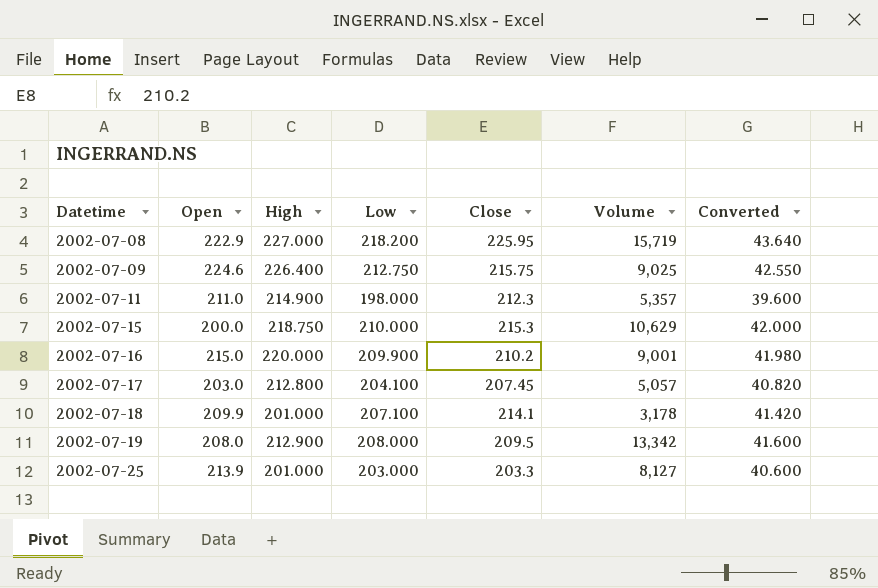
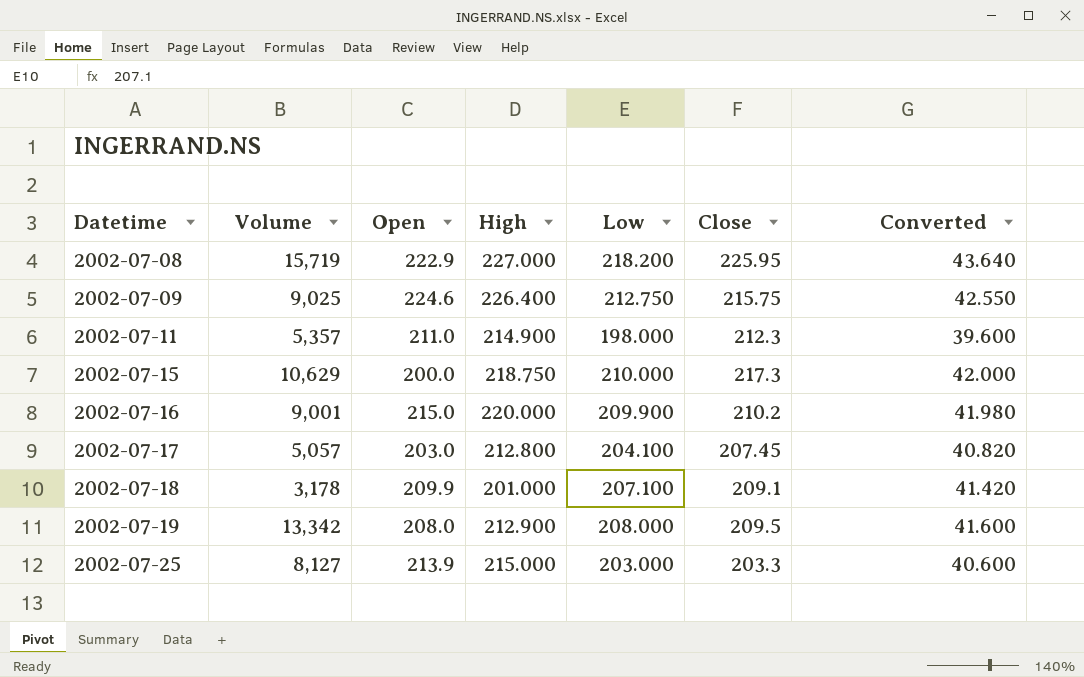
column Volume | position: 6 -> 2
2002-07-15 | Close: 215.3 -> 217.3
2002-07-18 | Close: 214.1 -> 209.1
2002-07-25 | High: 201.000 -> 215.000

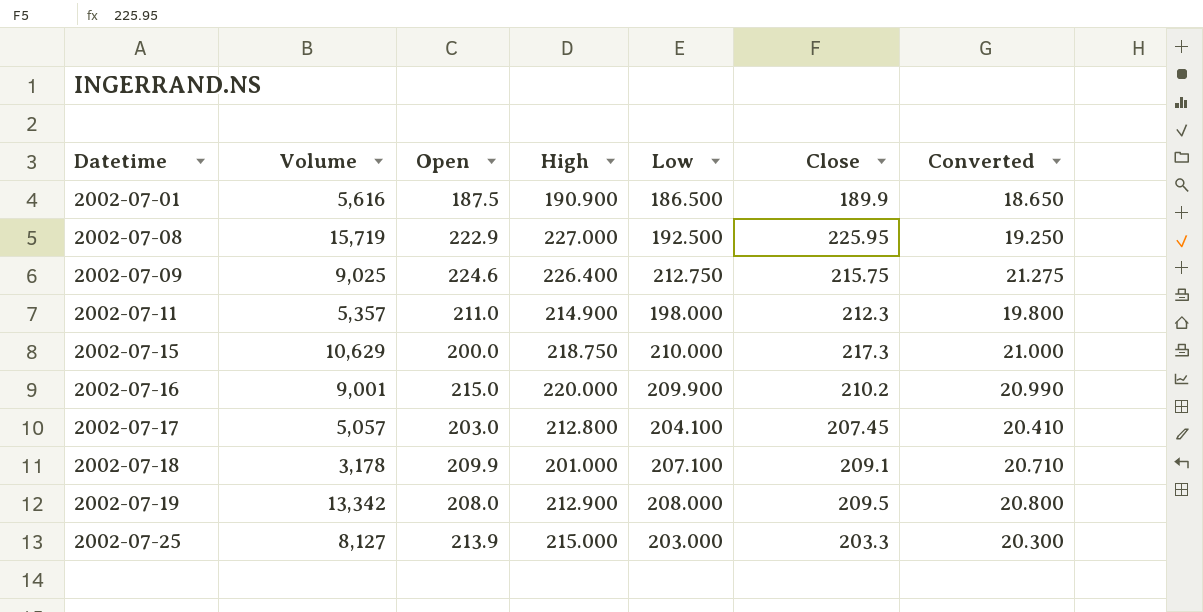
column Converted | formula: [Low] * 0.2 -> [Low] * 0.1
row 2002-07-01: none -> 5,616 | 187.5 | 190.900 | 186.500 | 189.9 | 18.650
2002-07-08 | Low: 218.200 -> 192.500

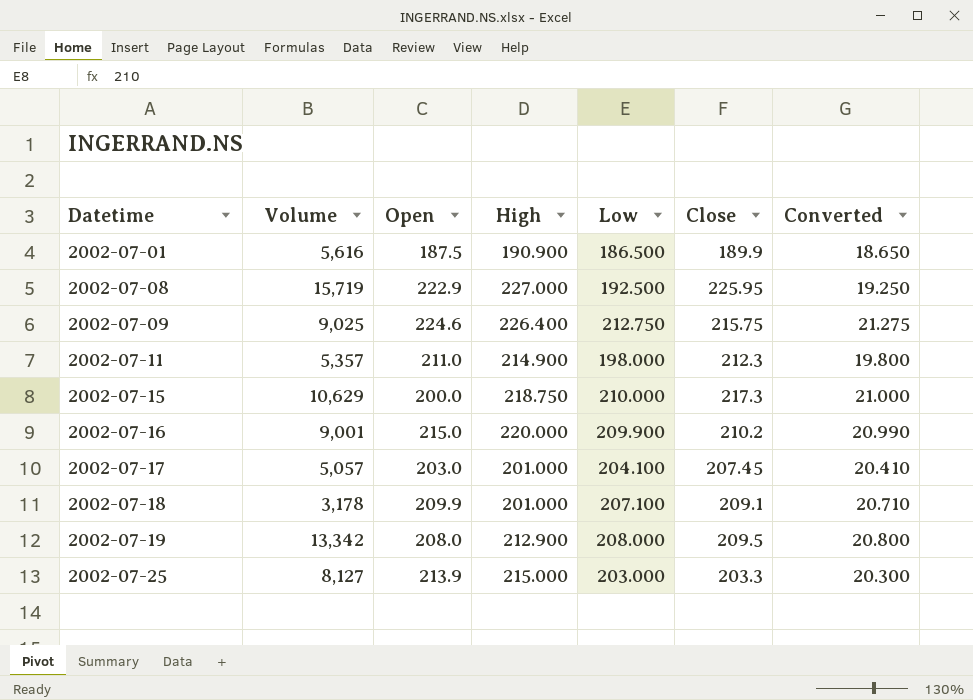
2002-07-17 | High: 212.800 -> 201.000

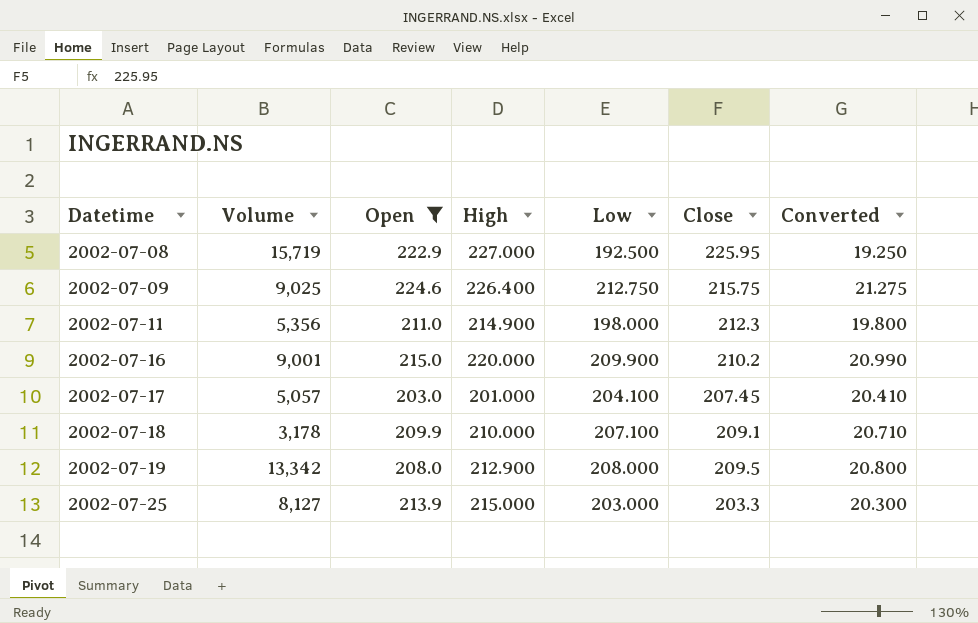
filter: none -> Open >= 203.0
2002-07-11 | Volume: 5,357 -> 5,356
2002-07-18 | High: 201.000 -> 210.000

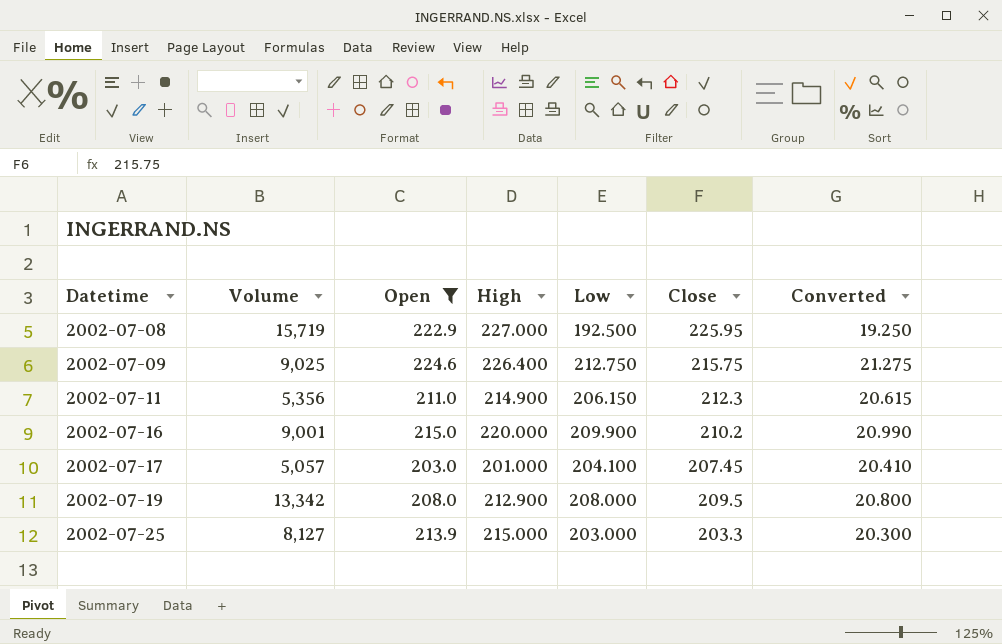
row 2002-07-18: 3,178 | 209.9 | 210.000 | 207.100 | 209.1 | 20.710 -> none
2002-07-11 | Low: 198.000 -> 206.150
2002-07-11 | Converted: 19.800 -> 20.615

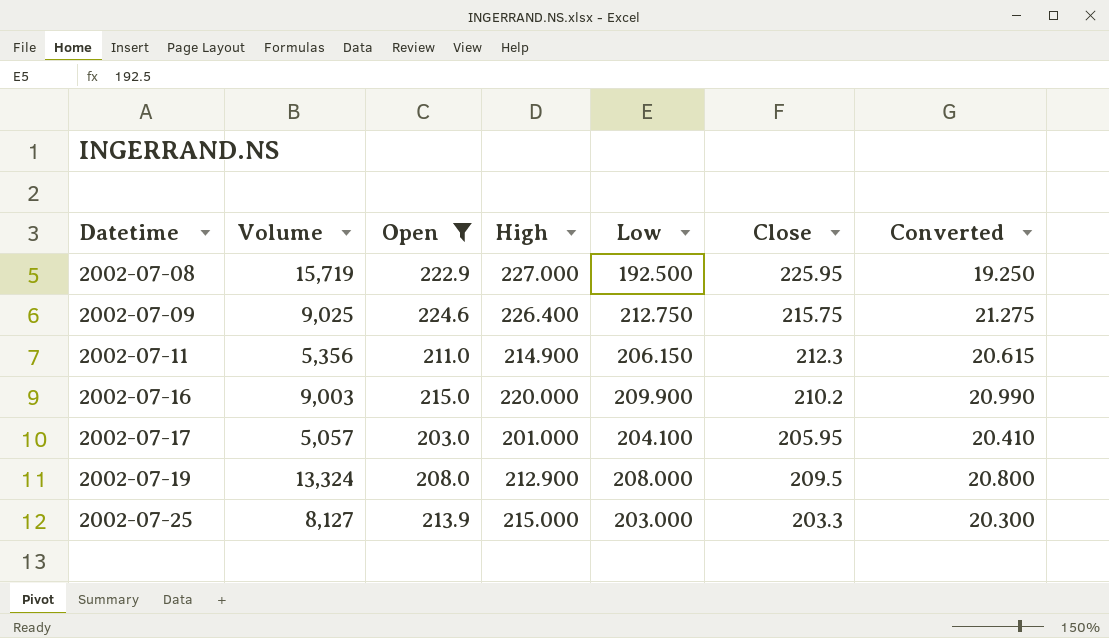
2002-07-16 | Volume: 9,001 -> 9,003
2002-07-17 | Close: 207.45 -> 205.95
2002-07-19 | Volume: 13,342 -> 13,324

